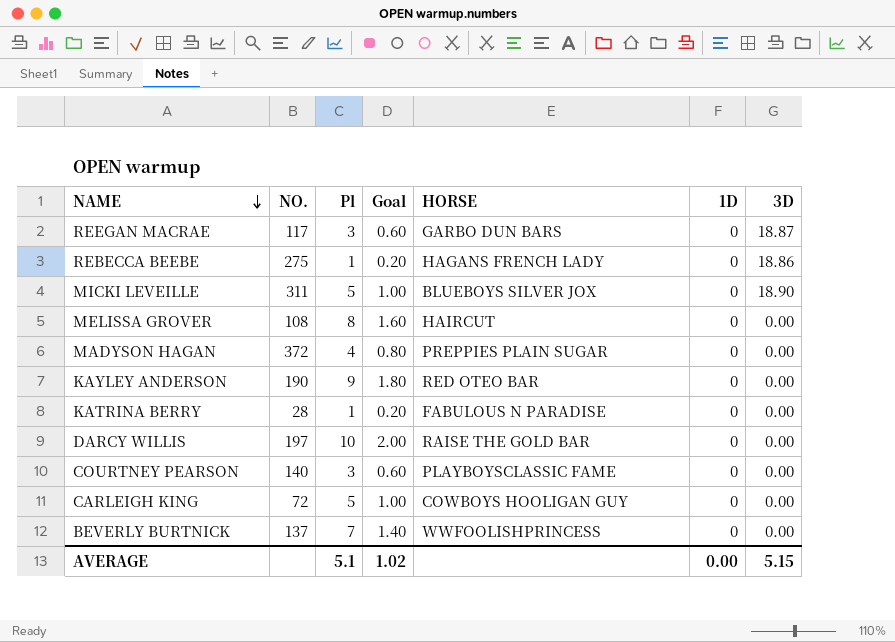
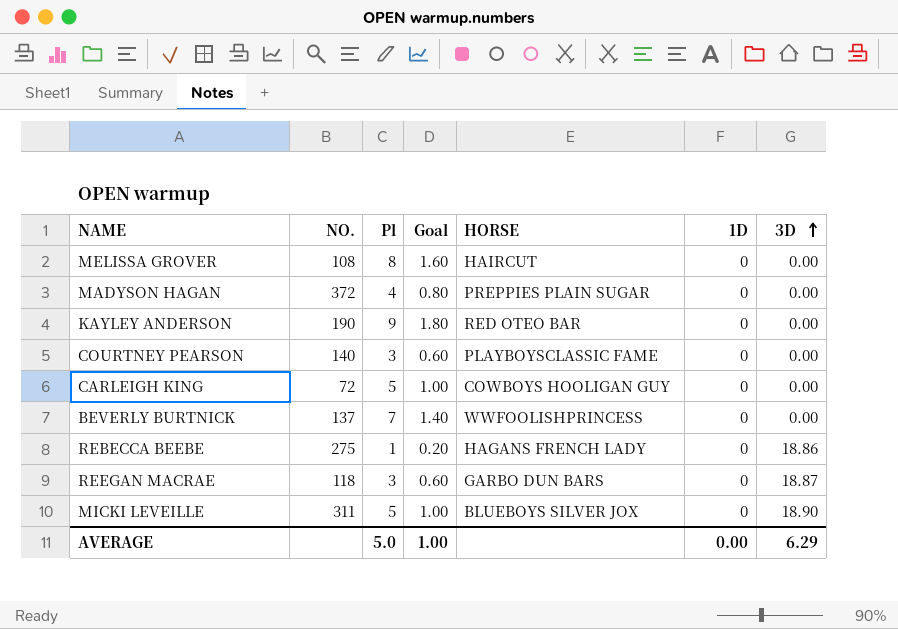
row order: NAME descending -> 3D ascending
row KATRINA BERRY: 28 | 1 | 0.20 | FABULOUS N PARADISE | 0 | 0.00 -> none
row DARCY WILLIS: 197 | 10 | 2.00 | RAISE THE GOLD BAR | 0 | 0.00 -> none
REEGAN MACRAE | NO.: 117 -> 118
AVERAGE | Pl: 5.1 -> 5.0
AVERAGE | Goal: 1.02 -> 1.00
AVERAGE | 3D: 5.15 -> 6.29

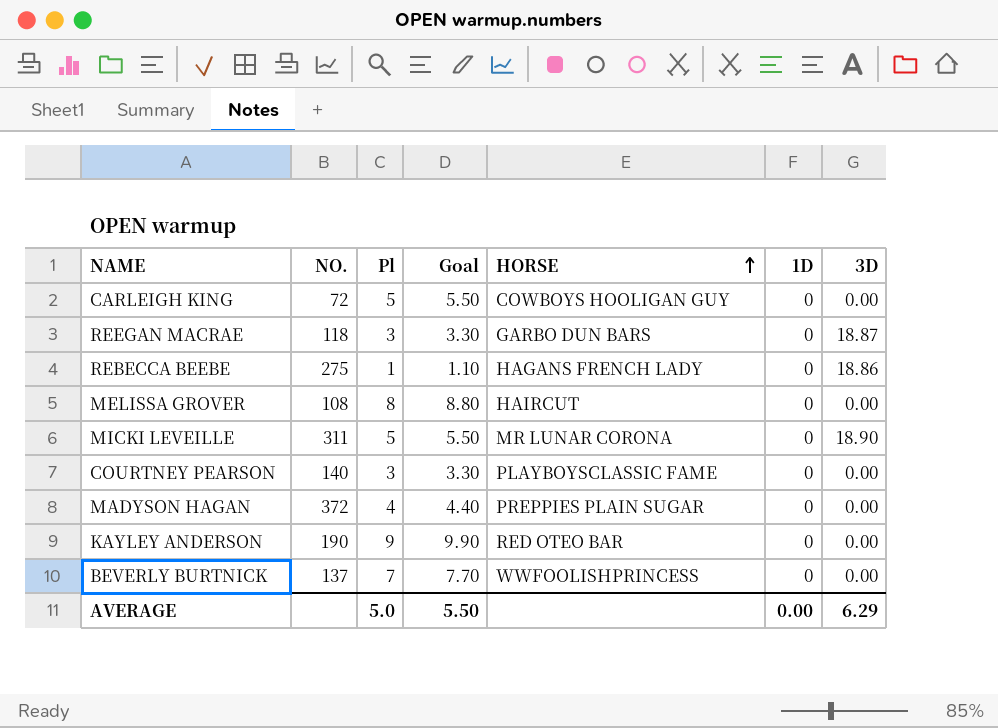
row order: 3D ascending -> HORSE ascending
column Goal | formula: [Pl] * 0.2 -> [Pl] * 1.1
MICKI LEVEILLE | HORSE: BLUEBOYS SILVER JOX -> MR LUNAR CORONA
AVERAGE | Goal: 1.00 -> 5.50

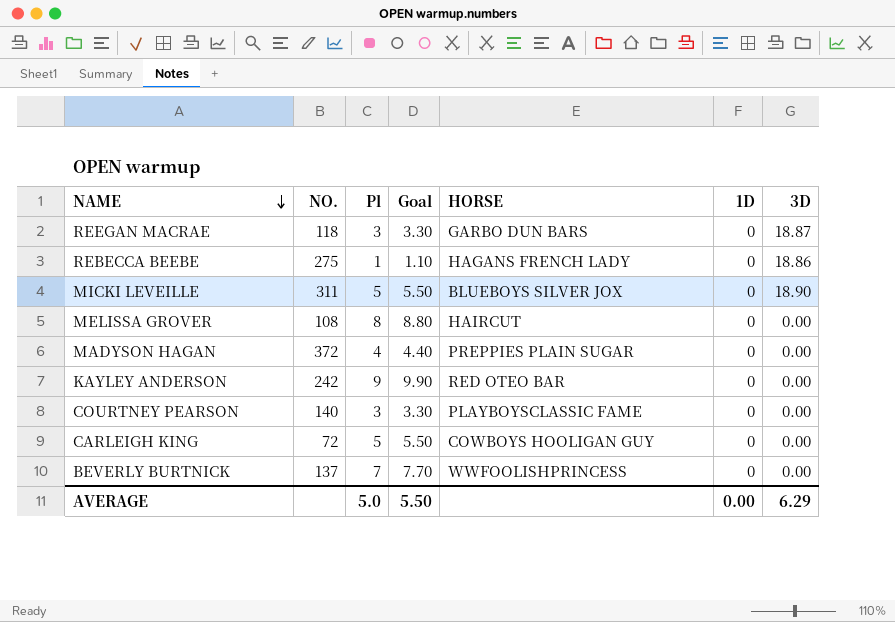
row order: HORSE ascending -> NAME descending
MICKI LEVEILLE | HORSE: MR LUNAR CORONA -> BLUEBOYS SILVER JOX
KAYLEY ANDERSON | NO.: 190 -> 242

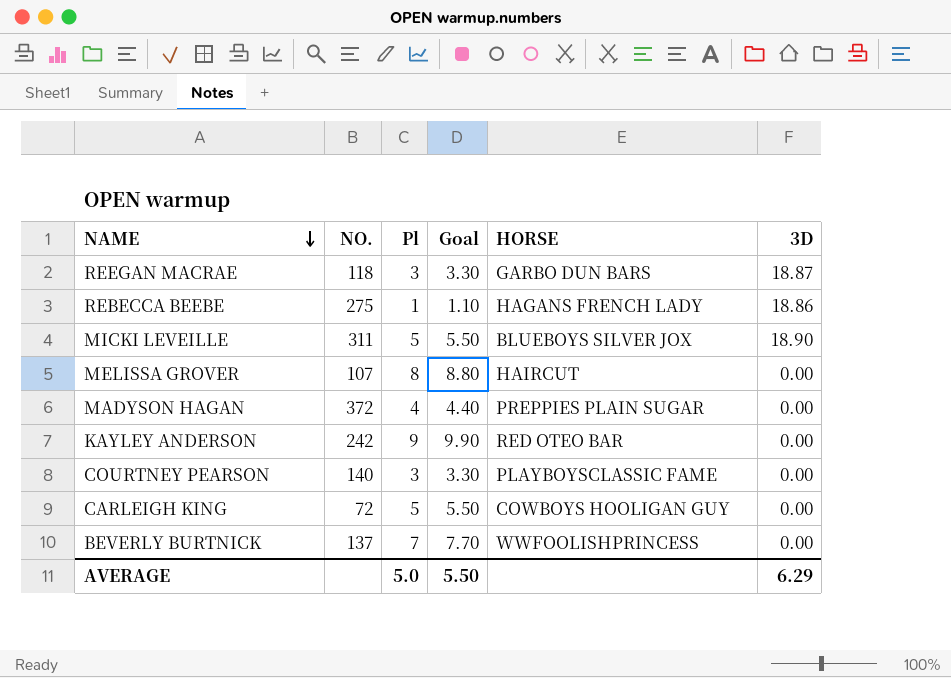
column 1D | position: 6 -> none
MELISSA GROVER | NO.: 108 -> 107

